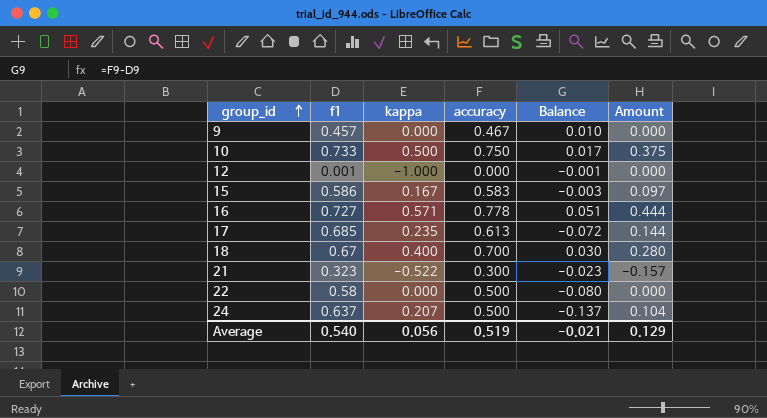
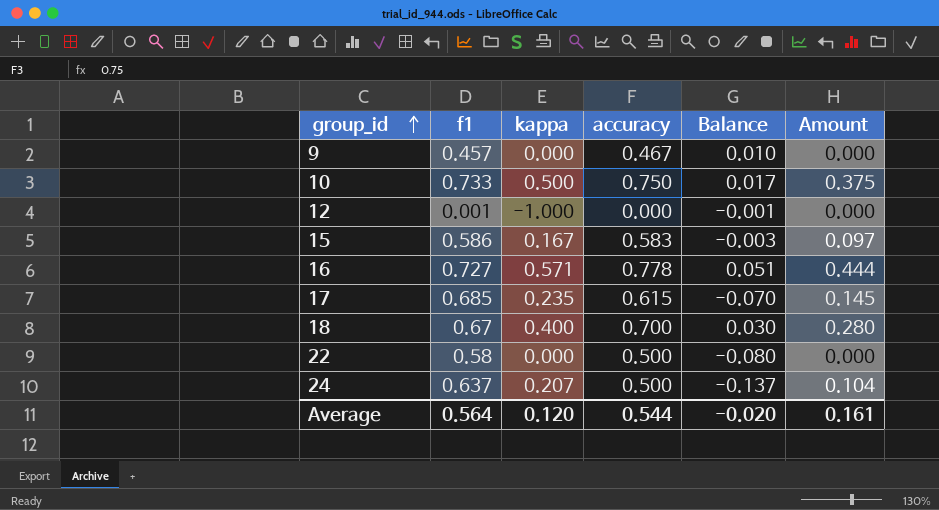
row 21: 0.323 | -0.522 | 0.300 | -0.023 | -0.157 -> none
17 | accuracy: 0.613 -> 0.615
17 | Balance: -0.072 -> -0.070
17 | Amount: 0.144 -> 0.145
Average | f1: 0.540 -> 0.564
Average | kappa: 0.056 -> 0.120
Average | accuracy: 0.519 -> 0.544
Average | Balance: -0.021 -> -0.020
Average | Amount: 0.129 -> 0.161

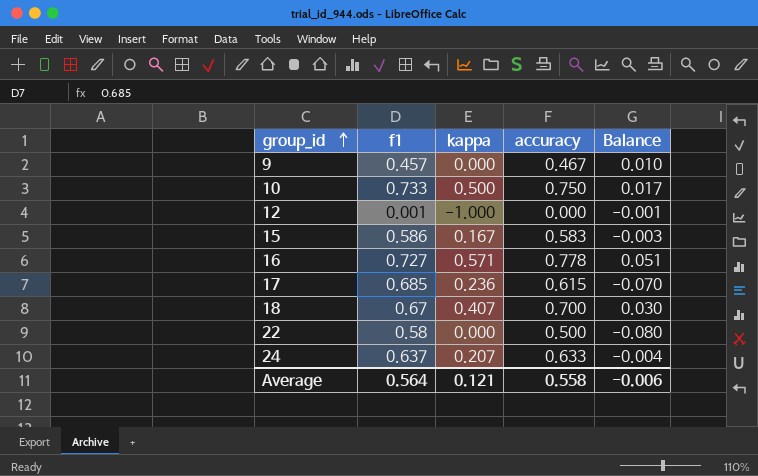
column Amount | formula: [kappa] * [accuracy] -> none
17 | kappa: 0.235 -> 0.236
18 | kappa: 0.400 -> 0.407
24 | accuracy: 0.500 -> 0.633
24 | Balance: -0.137 -> -0.004
Average | kappa: 0.120 -> 0.121
Average | accuracy: 0.544 -> 0.558
Average | Balance: -0.020 -> -0.006

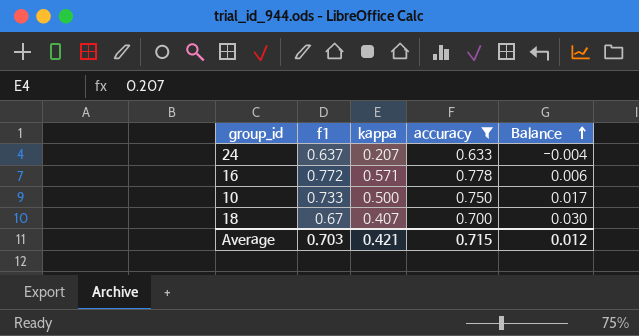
filter: none -> accuracy >= 0.633
row order: group_id ascending -> Balance ascending
16 | f1: 0.727 -> 0.772
16 | Balance: 0.051 -> 0.006
Average | f1: 0.564 -> 0.703
Average | kappa: 0.121 -> 0.421
Average | accuracy: 0.558 -> 0.715
Average | Balance: -0.006 -> 0.012

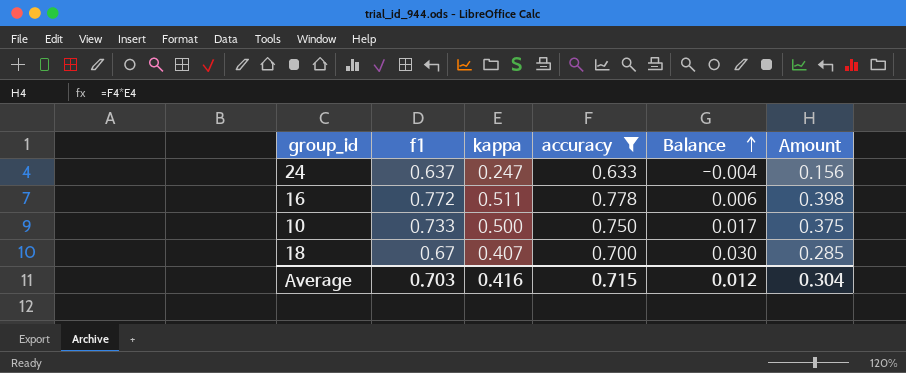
column Amount | formula: none -> [kappa] * [accuracy]
24 | kappa: 0.207 -> 0.247
16 | kappa: 0.571 -> 0.511
Average | kappa: 0.421 -> 0.416

